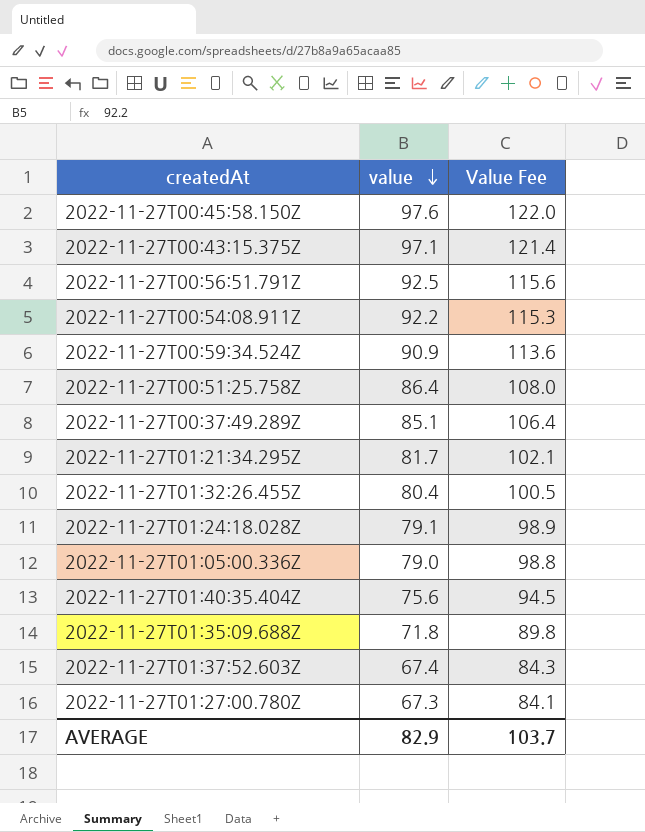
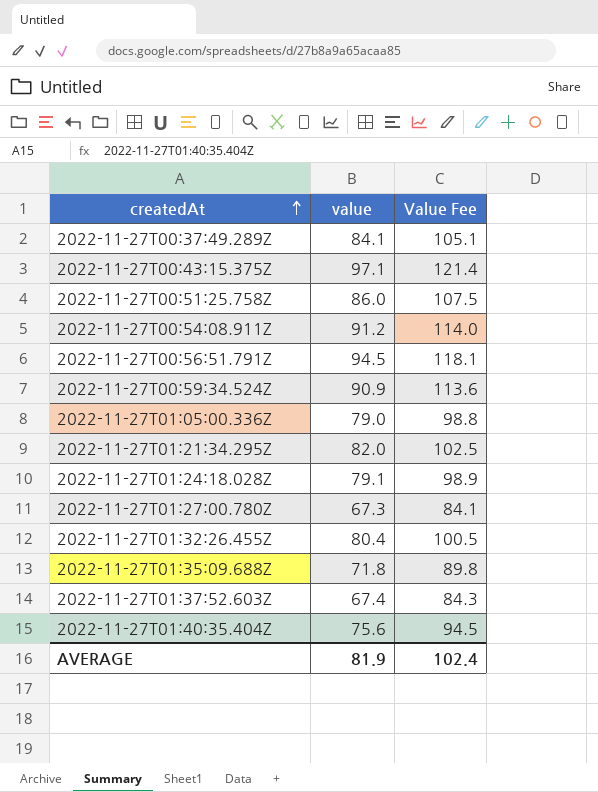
row order: value descending -> createdAt ascending
row 2022-11-27T00:45:58.150Z: 97.6 | 122.0 -> none
2022-11-27T00:37:49.289Z | value: 85.1 -> 84.1
2022-11-27T00:37:49.289Z | Value Fee: 106.4 -> 105.1
2022-11-27T00:51:25.758Z | value: 86.4 -> 86.0
2022-11-27T00:51:25.758Z | Value Fee: 108.0 -> 107.5
2022-11-27T00:54:08.911Z | value: 92.2 -> 91.2
2022-11-27T00:54:08.911Z | Value Fee: 115.3 -> 114.0
2022-11-27T00:56:51.791Z | value: 92.5 -> 94.5
2022-11-27T00:56:51.791Z | Value Fee: 115.6 -> 118.1
2022-11-27T01:21:34.295Z | value: 81.7 -> 82.0
2022-11-27T01:21:34.295Z | Value Fee: 102.1 -> 102.5
AVERAGE | value: 82.9 -> 81.9
AVERAGE | Value Fee: 103.7 -> 102.4

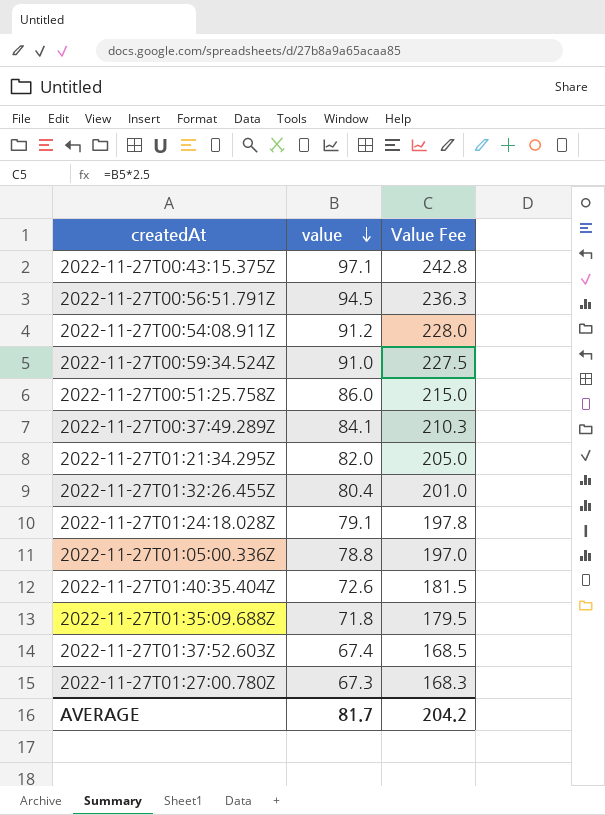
row order: createdAt ascending -> value descending
column Value Fee | formula: [value] * 1.25 -> [value] * 2.5
2022-11-27T00:59:34.524Z | value: 90.9 -> 91.0
2022-11-27T01:05:00.336Z | value: 79.0 -> 78.8
2022-11-27T01:40:35.404Z | value: 75.6 -> 72.6
AVERAGE | value: 81.9 -> 81.7
AVERAGE | Value Fee: 102.4 -> 204.2

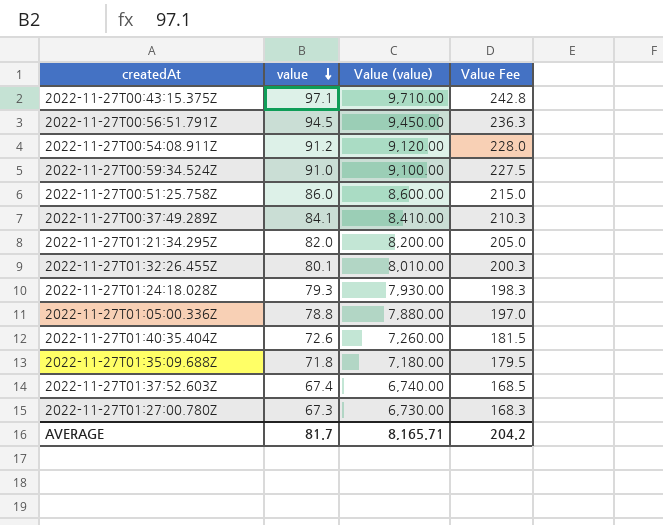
column Value (value) | formula: none -> [value] * 100
2022-11-27T01:32:26.455Z | value: 80.4 -> 80.1
2022-11-27T01:32:26.455Z | Value Fee: 201.0 -> 200.3
2022-11-27T01:24:18.028Z | value: 79.1 -> 79.3
2022-11-27T01:24:18.028Z | Value Fee: 197.8 -> 198.3

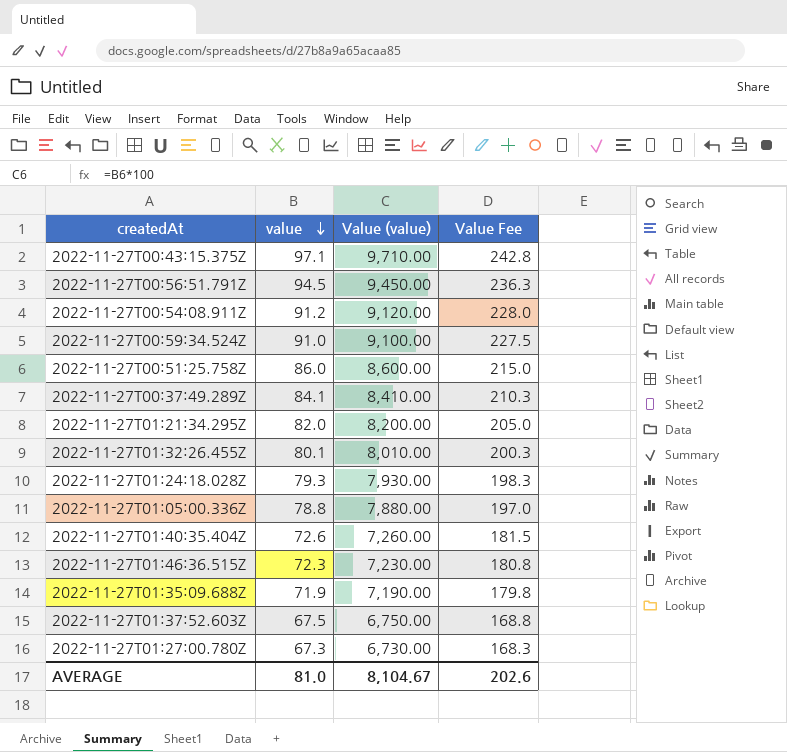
row 2022-11-27T01:46:36.515Z: none -> 72.3 | 7,230.00 | 180.8
2022-11-27T01:35:09.688Z | value: 71.8 -> 71.9
2022-11-27T01:35:09.688Z | Value (value): 7,180.00 -> 7,190.00
2022-11-27T01:35:09.688Z | Value Fee: 179.5 -> 179.8
2022-11-27T01:37:52.603Z | value: 67.4 -> 67.5
2022-11-27T01:37:52.603Z | Value (value): 6,740.00 -> 6,750.00
2022-11-27T01:37:52.603Z | Value Fee: 168.5 -> 168.8
AVERAGE | value: 81.7 -> 81.0
AVERAGE | Value (value): 8,165.71 -> 8,104.67
AVERAGE | Value Fee: 204.2 -> 202.6

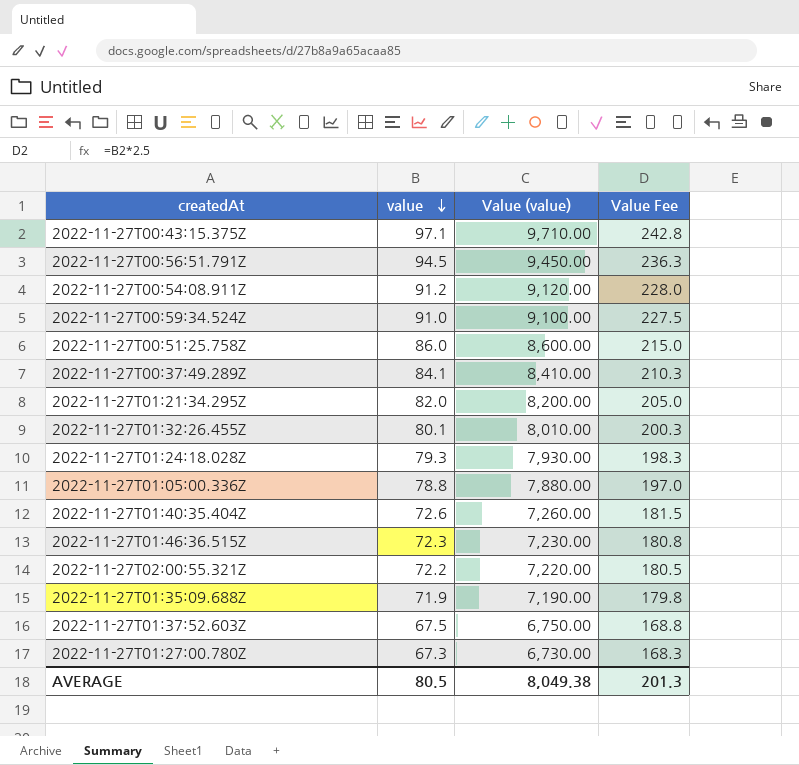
row 2022-11-27T02:00:55.321Z: none -> 72.2 | 7,220.00 | 180.5
AVERAGE | value: 81.0 -> 80.5
AVERAGE | Value (value): 8,104.67 -> 8,049.38
AVERAGE | Value Fee: 202.6 -> 201.3

